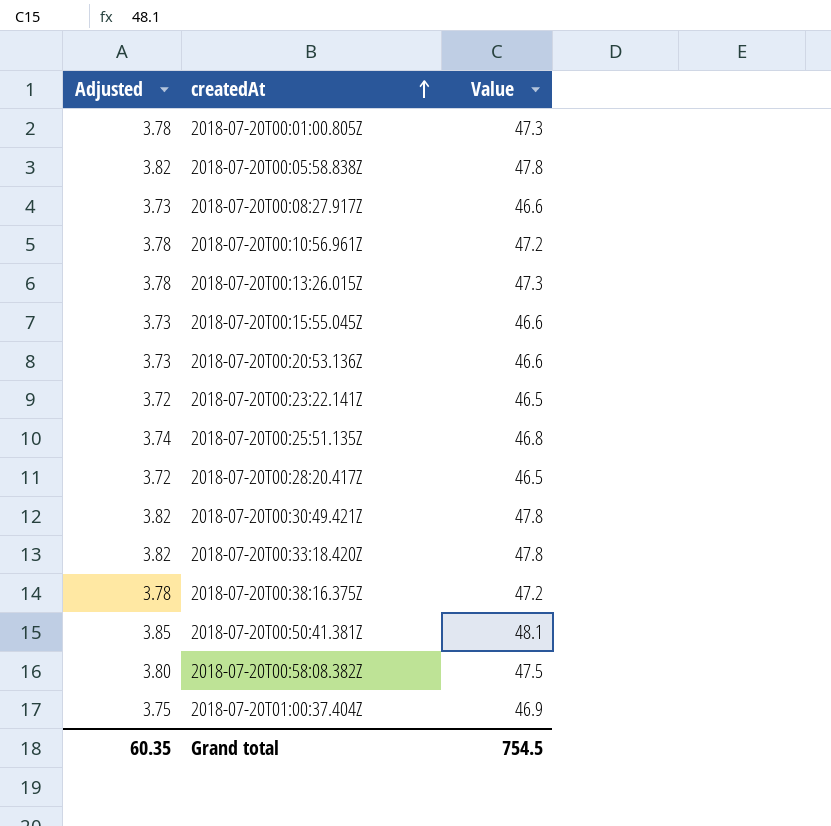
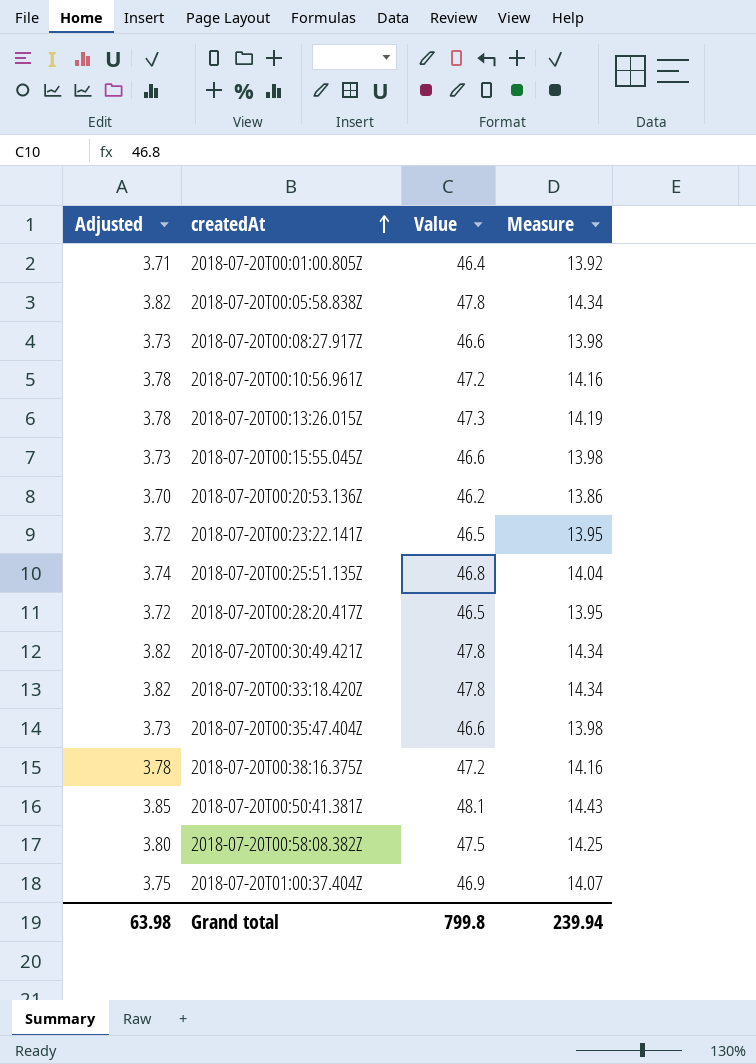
column Measure | formula: none -> [Value] * 0.3
2018-07-20T00:01:00.805Z | Adjusted: 3.78 -> 3.71
2018-07-20T00:01:00.805Z | Value: 47.3 -> 46.4
2018-07-20T00:20:53.136Z | Adjusted: 3.73 -> 3.70
2018-07-20T00:20:53.136Z | Value: 46.6 -> 46.2
row 2018-07-20T00:35:47.404Z: none -> 3.73 | 46.6 | 13.98
Grand total | Adjusted: 60.35 -> 63.98
Grand total | Value: 754.5 -> 799.8

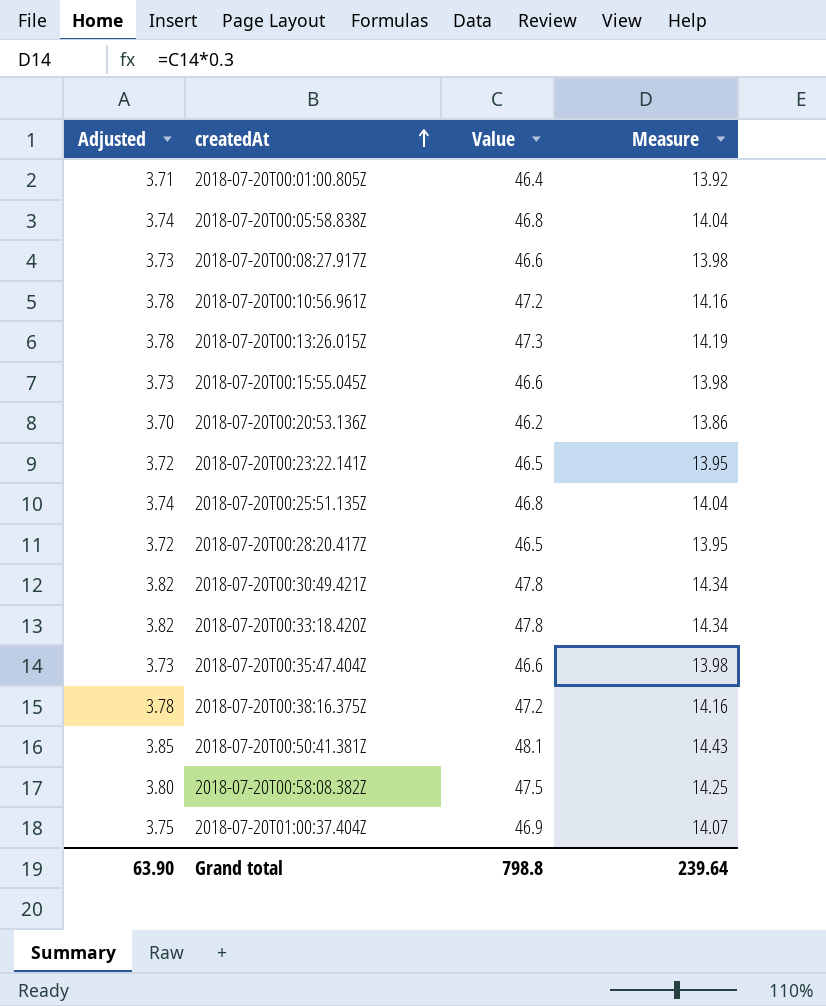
2018-07-20T00:05:58.838Z | Adjusted: 3.82 -> 3.74
2018-07-20T00:05:58.838Z | Value: 47.8 -> 46.8
2018-07-20T00:05:58.838Z | Measure: 14.34 -> 14.04
Grand total | Adjusted: 63.98 -> 63.90
Grand total | Value: 799.8 -> 798.8
Grand total | Measure: 239.94 -> 239.64

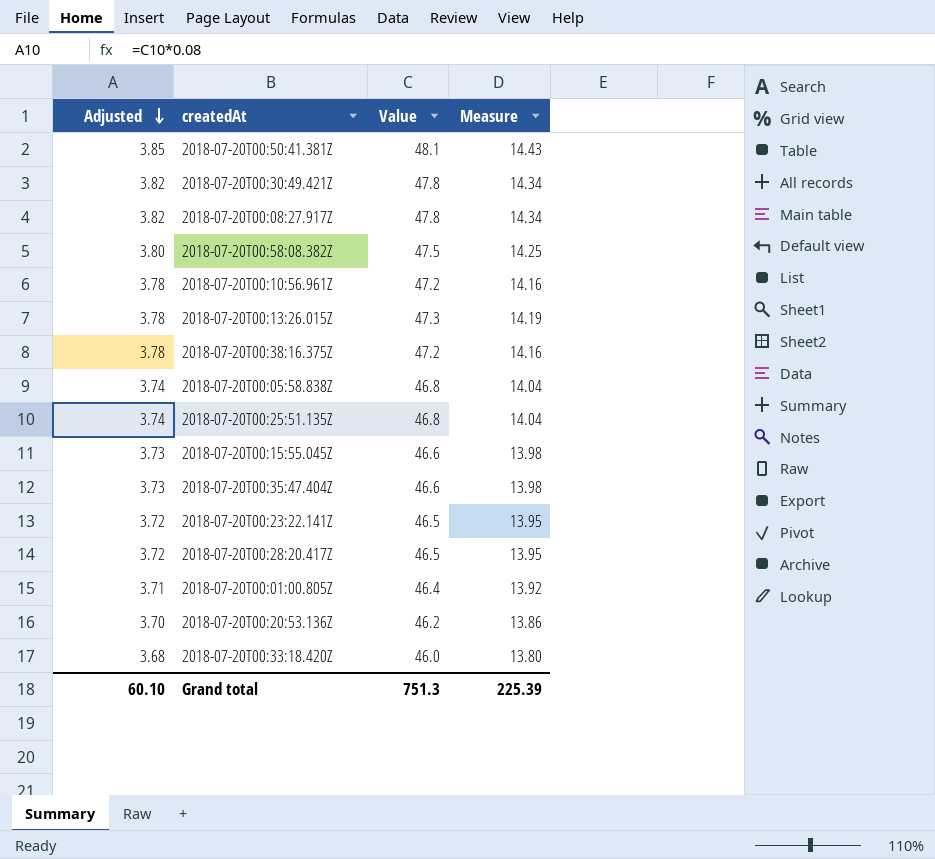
row order: createdAt ascending -> Adjusted descending
row 2018-07-20T01:00:37.404Z: 3.75 | 46.9 | 14.07 -> none
2018-07-20T00:08:27.917Z | Adjusted: 3.73 -> 3.82
2018-07-20T00:08:27.917Z | Value: 46.6 -> 47.8
2018-07-20T00:08:27.917Z | Measure: 13.98 -> 14.34
2018-07-20T00:33:18.420Z | Adjusted: 3.82 -> 3.68
2018-07-20T00:33:18.420Z | Value: 47.8 -> 46.0
2018-07-20T00:33:18.420Z | Measure: 14.34 -> 13.80
Grand total | Adjusted: 63.90 -> 60.10
Grand total | Value: 798.8 -> 751.3
Grand total | Measure: 239.64 -> 225.39

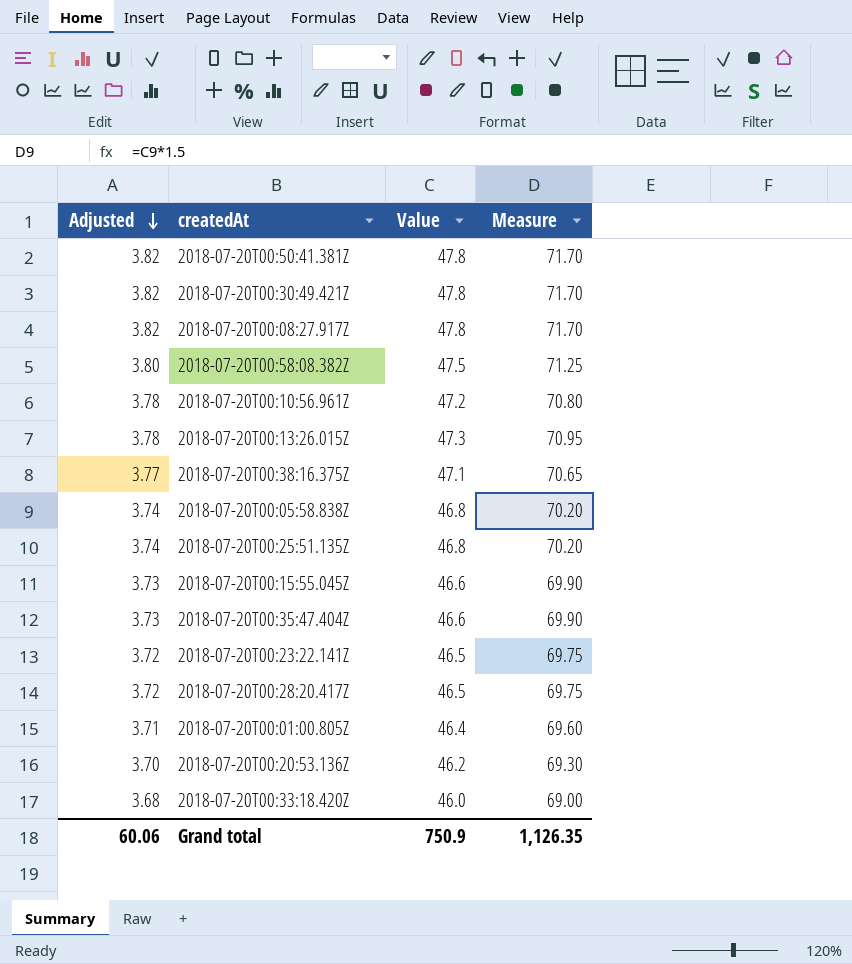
column Measure | formula: [Value] * 0.3 -> [Value] * 1.5
2018-07-20T00:50:41.381Z | Adjusted: 3.85 -> 3.82
2018-07-20T00:50:41.381Z | Value: 48.1 -> 47.8
2018-07-20T00:38:16.375Z | Adjusted: 3.78 -> 3.77
2018-07-20T00:38:16.375Z | Value: 47.2 -> 47.1
Grand total | Adjusted: 60.10 -> 60.06
Grand total | Value: 751.3 -> 750.9
Grand total | Measure: 225.39 -> 1,126.35

